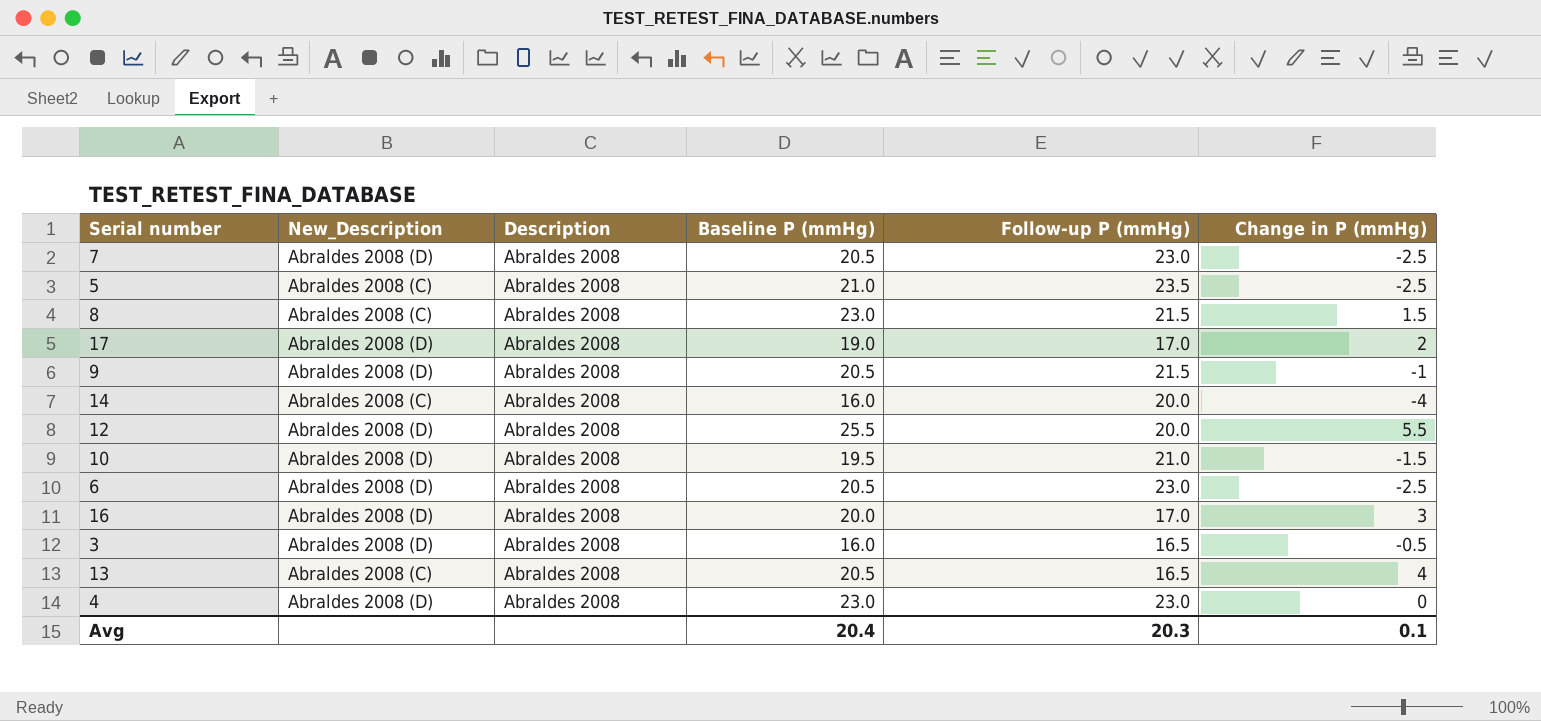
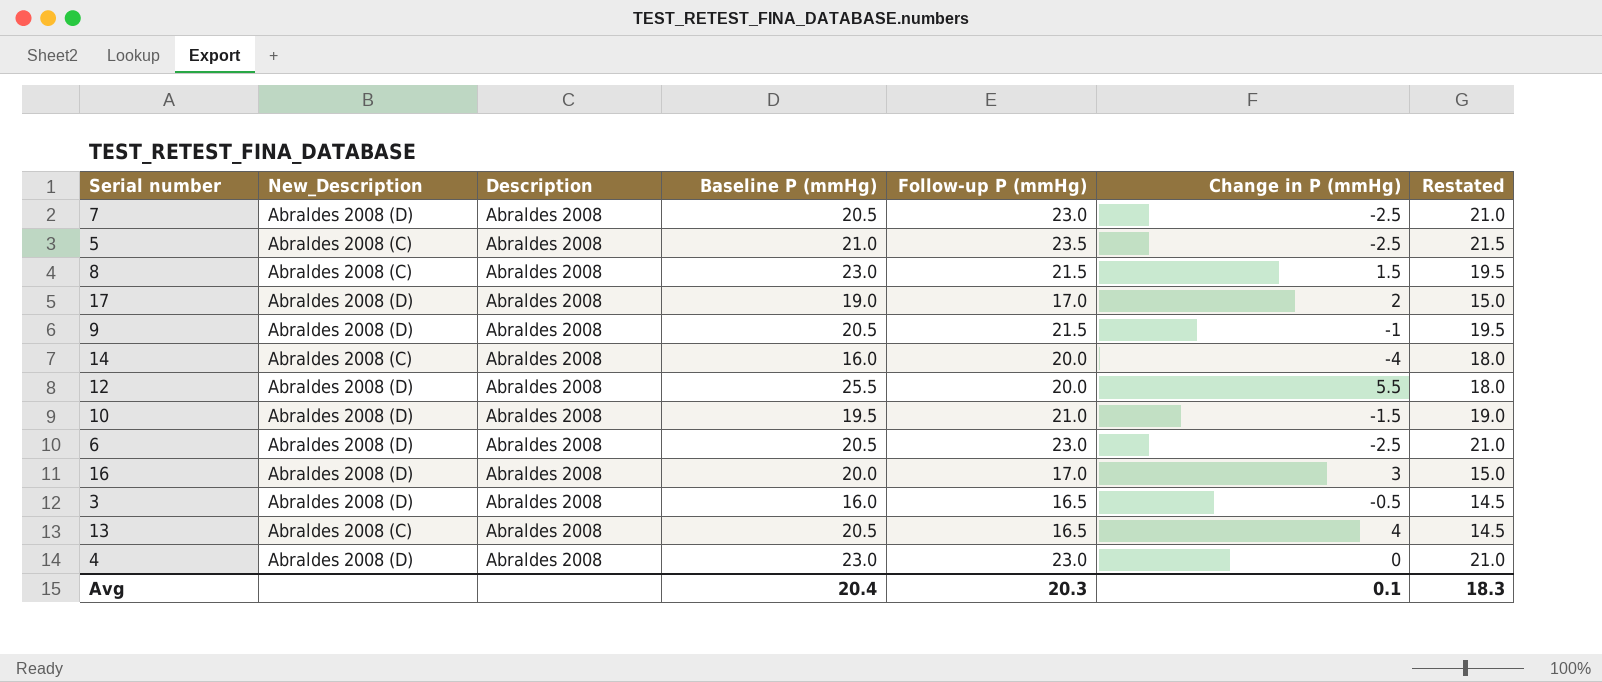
column Restated | formula: none -> [Follow-up P (mmHg)] - 2

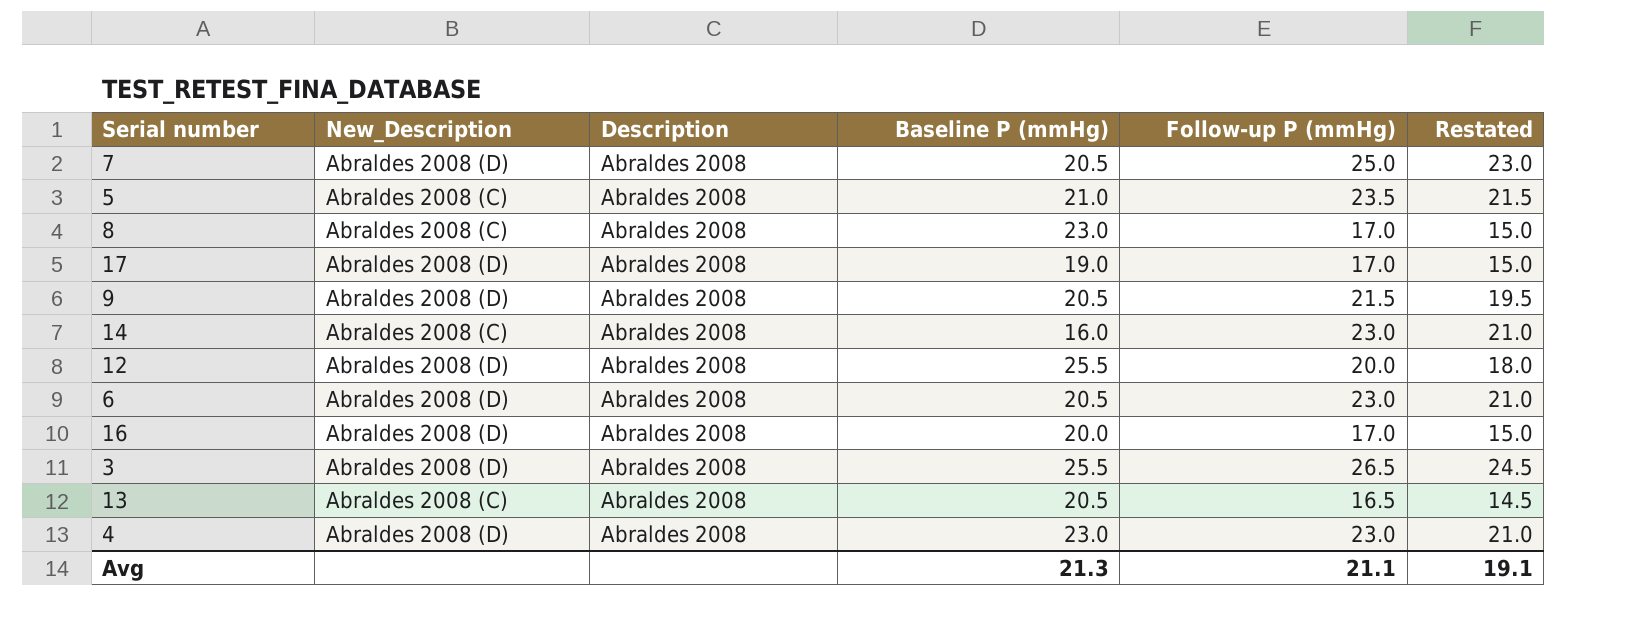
column Change in P (mmHg) | formula: [Baseline P (mmHg)] - [Follow-up P (mmHg)] -> none
row 10: Abraldes 2008 (D) | Abraldes 2008 | 19.5 | 21.0 | -1.5 | 19.0 -> none
7 | Follow-up P (mmHg): 23.0 -> 25.0
7 | Restated: 21.0 -> 23.0
8 | Follow-up P (mmHg): 21.5 -> 17.0
8 | Restated: 19.5 -> 15.0
14 | Follow-up P (mmHg): 20.0 -> 23.0
14 | Restated: 18.0 -> 21.0
3 | Baseline P (mmHg): 16.0 -> 25.5
3 | Follow-up P (mmHg): 16.5 -> 26.5
3 | Restated: 14.5 -> 24.5
Avg | Baseline P (mmHg): 20.4 -> 21.3
Avg | Follow-up P (mmHg): 20.3 -> 21.1
Avg | Restated: 18.3 -> 19.1

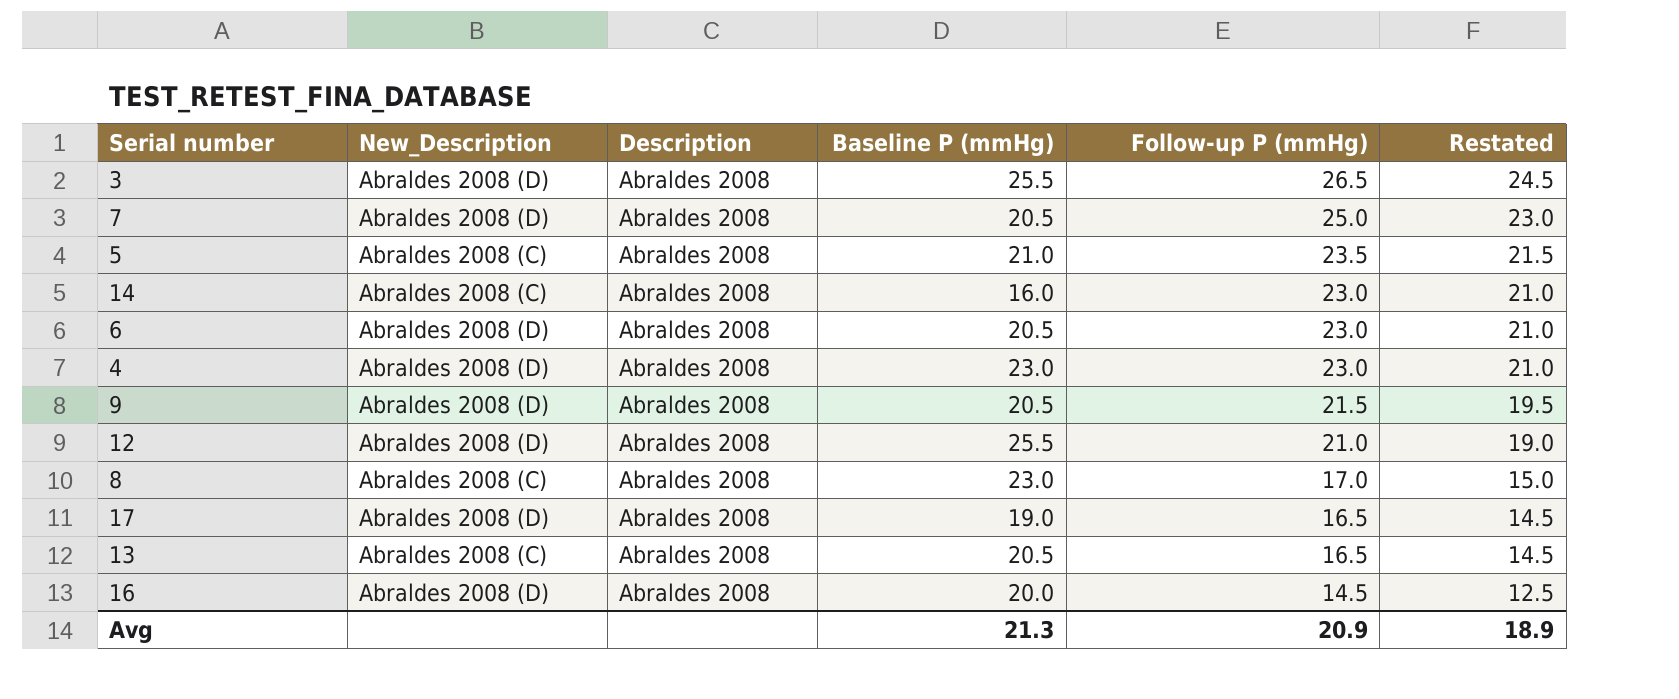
row order: none -> Follow-up P (mmHg) descending
12 | Follow-up P (mmHg): 20.0 -> 21.0
12 | Restated: 18.0 -> 19.0
17 | Follow-up P (mmHg): 17.0 -> 16.5
17 | Restated: 15.0 -> 14.5
16 | Follow-up P (mmHg): 17.0 -> 14.5
16 | Restated: 15.0 -> 12.5
Avg | Follow-up P (mmHg): 21.1 -> 20.9
Avg | Restated: 19.1 -> 18.9

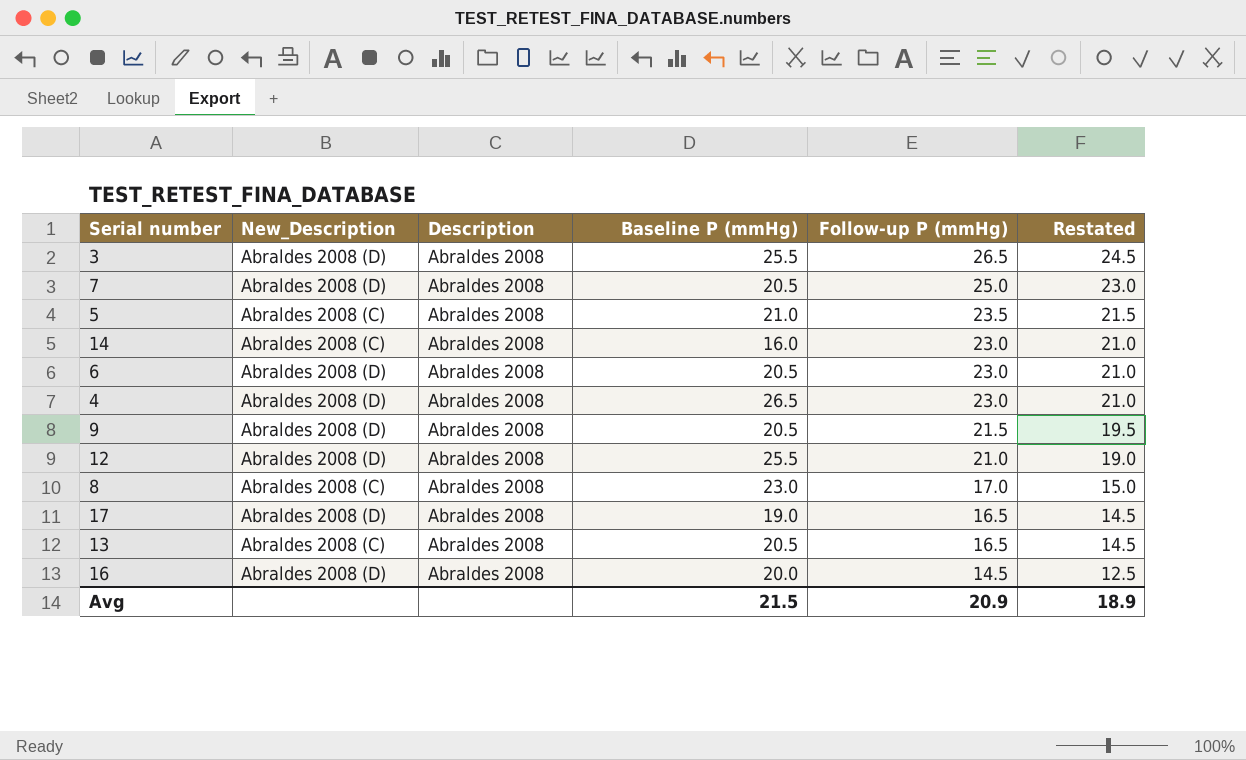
4 | Baseline P (mmHg): 23.0 -> 26.5
Avg | Baseline P (mmHg): 21.3 -> 21.5

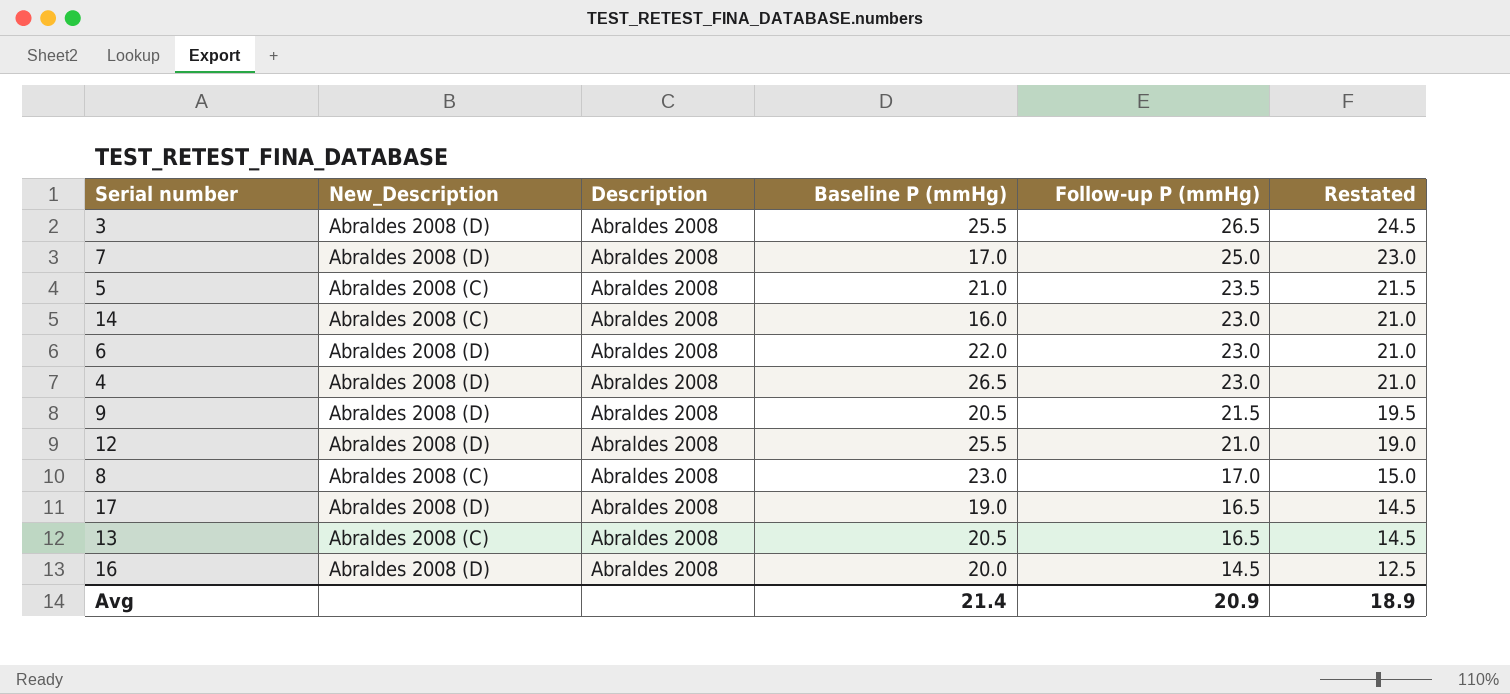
7 | Baseline P (mmHg): 20.5 -> 17.0
6 | Baseline P (mmHg): 20.5 -> 22.0
Avg | Baseline P (mmHg): 21.5 -> 21.4

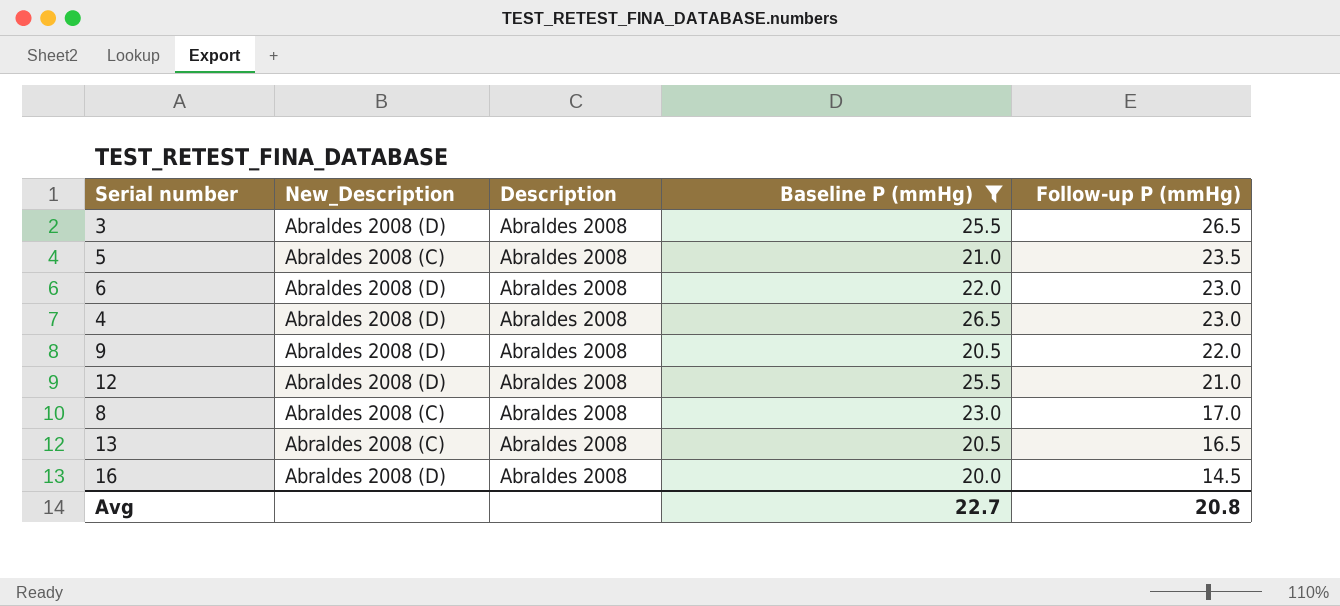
filter: none -> Baseline P (mmHg) >= 20.0
column Restated | formula: [Follow-up P (mmHg)] - 2 -> none
9 | Follow-up P (mmHg): 21.5 -> 22.0
Avg | Baseline P (mmHg): 21.4 -> 22.7
Avg | Follow-up P (mmHg): 20.9 -> 20.8

